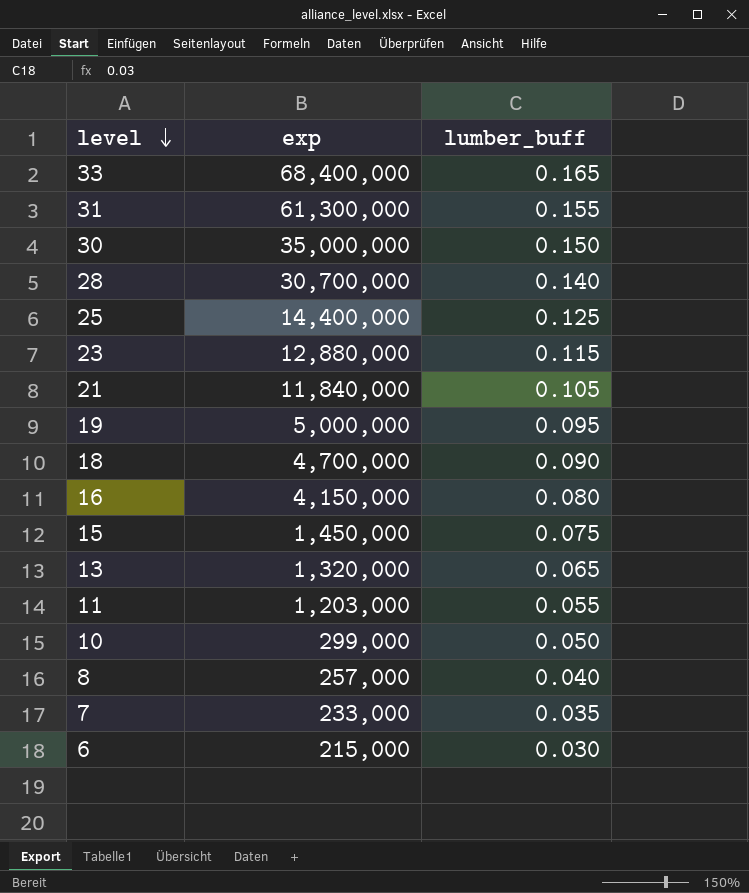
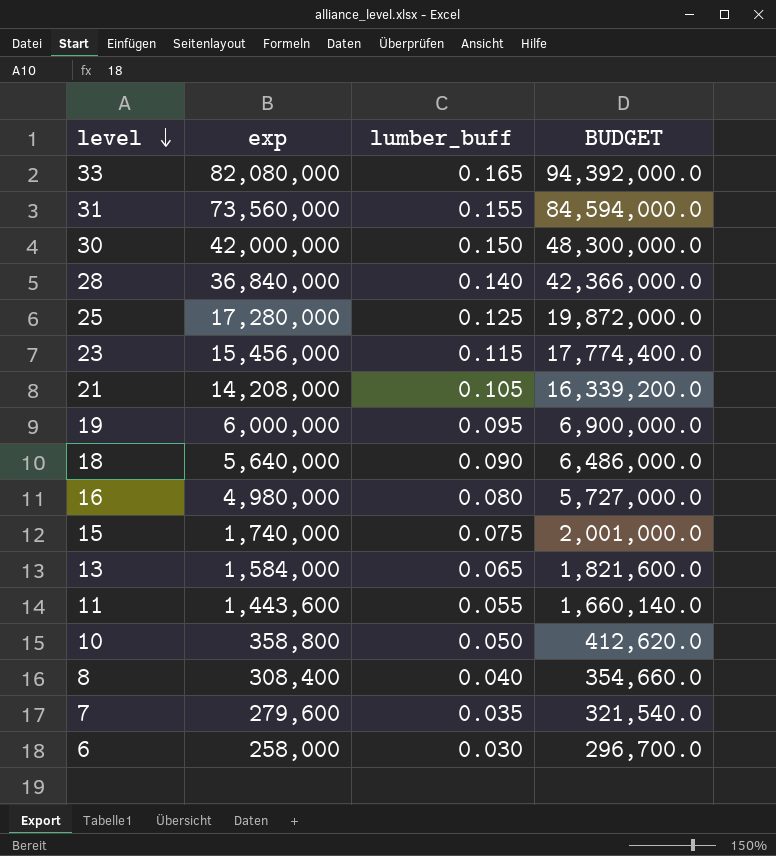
column BUDGET | formula: none -> [exp] * 1.15
33 | exp: 68,400,000 -> 82,080,000
31 | exp: 61,300,000 -> 73,560,000
30 | exp: 35,000,000 -> 42,000,000
28 | exp: 30,700,000 -> 36,840,000
25 | exp: 14,400,000 -> 17,280,000
23 | exp: 12,880,000 -> 15,456,000
21 | exp: 11,840,000 -> 14,208,000
19 | exp: 5,000,000 -> 6,000,000
18 | exp: 4,700,000 -> 5,640,000
16 | exp: 4,150,000 -> 4,980,000
15 | exp: 1,450,000 -> 1,740,000
13 | exp: 1,320,000 -> 1,584,000
11 | exp: 1,203,000 -> 1,443,600
10 | exp: 299,000 -> 358,800
8 | exp: 257,000 -> 308,400
7 | exp: 233,000 -> 279,600
6 | exp: 215,000 -> 258,000

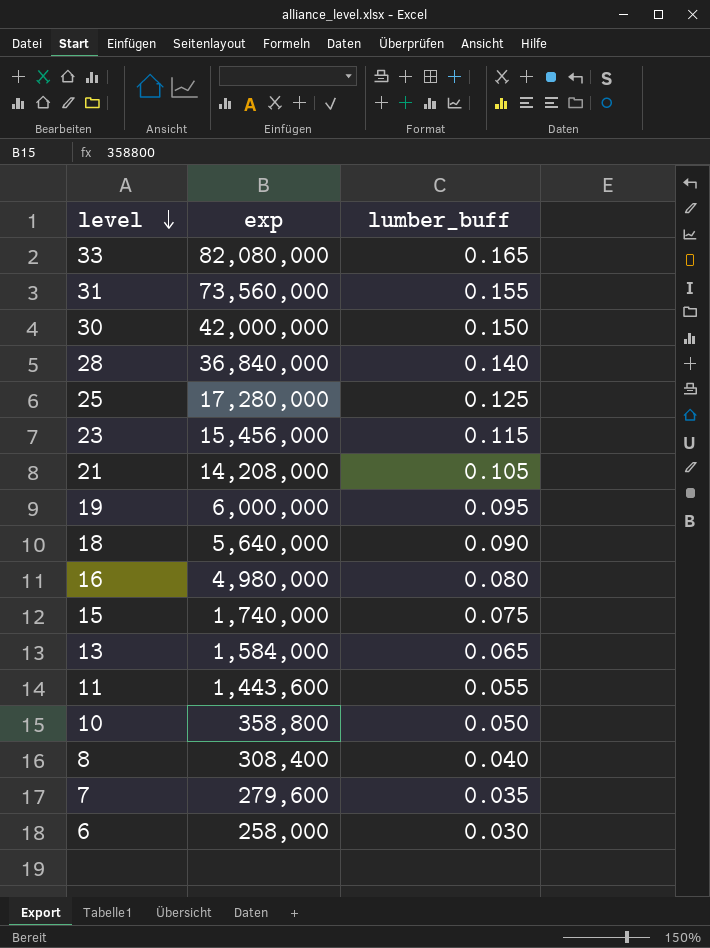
column BUDGET | formula: [exp] * 1.15 -> none

